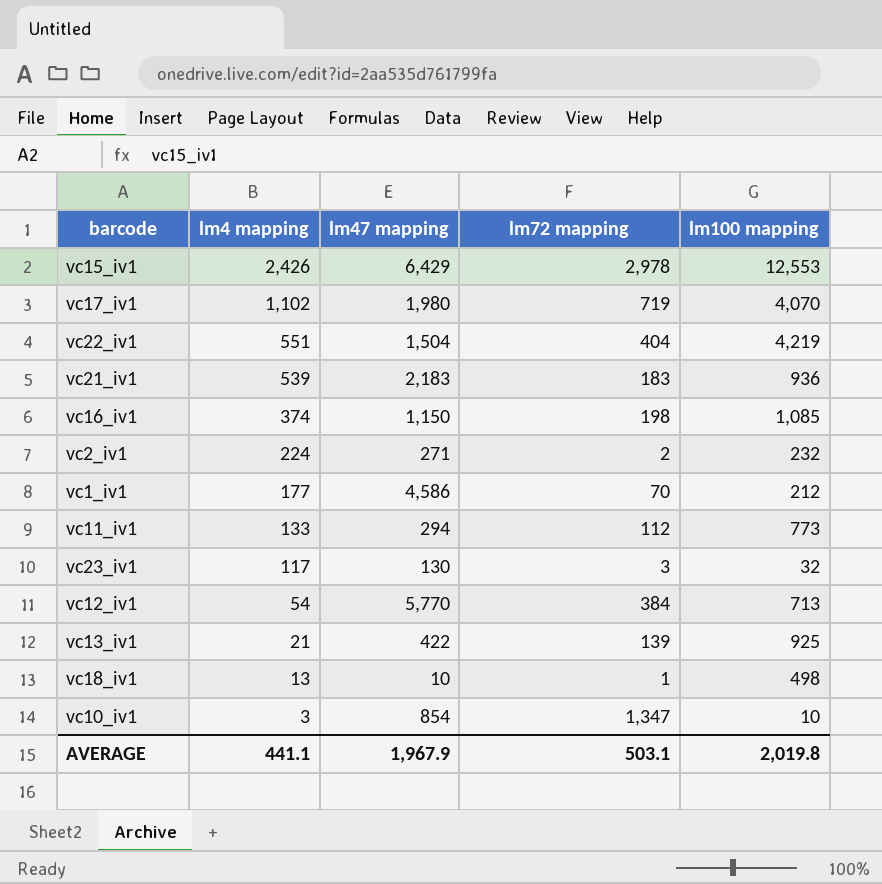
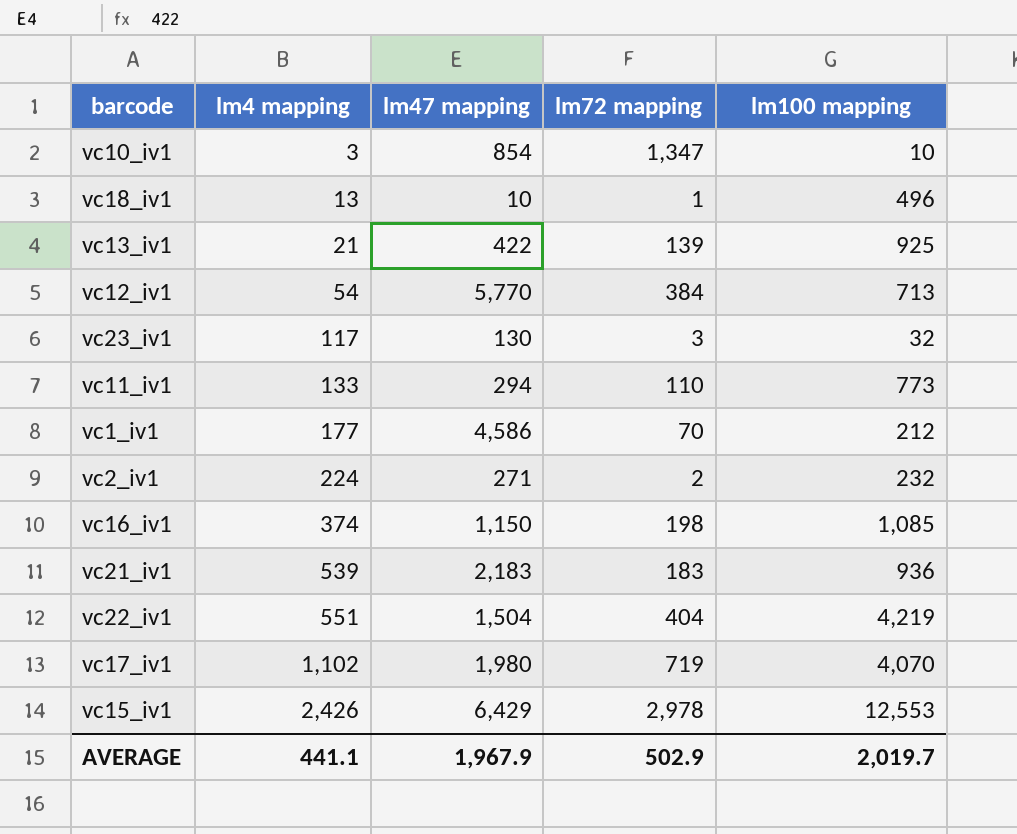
row order: lm4 mapping descending -> lm4 mapping ascending
vc18_iv1 | lm100 mapping: 498 -> 496
vc11_iv1 | lm72 mapping: 112 -> 110
AVERAGE | lm72 mapping: 503.1 -> 502.9
AVERAGE | lm100 mapping: 2,019.8 -> 2,019.7

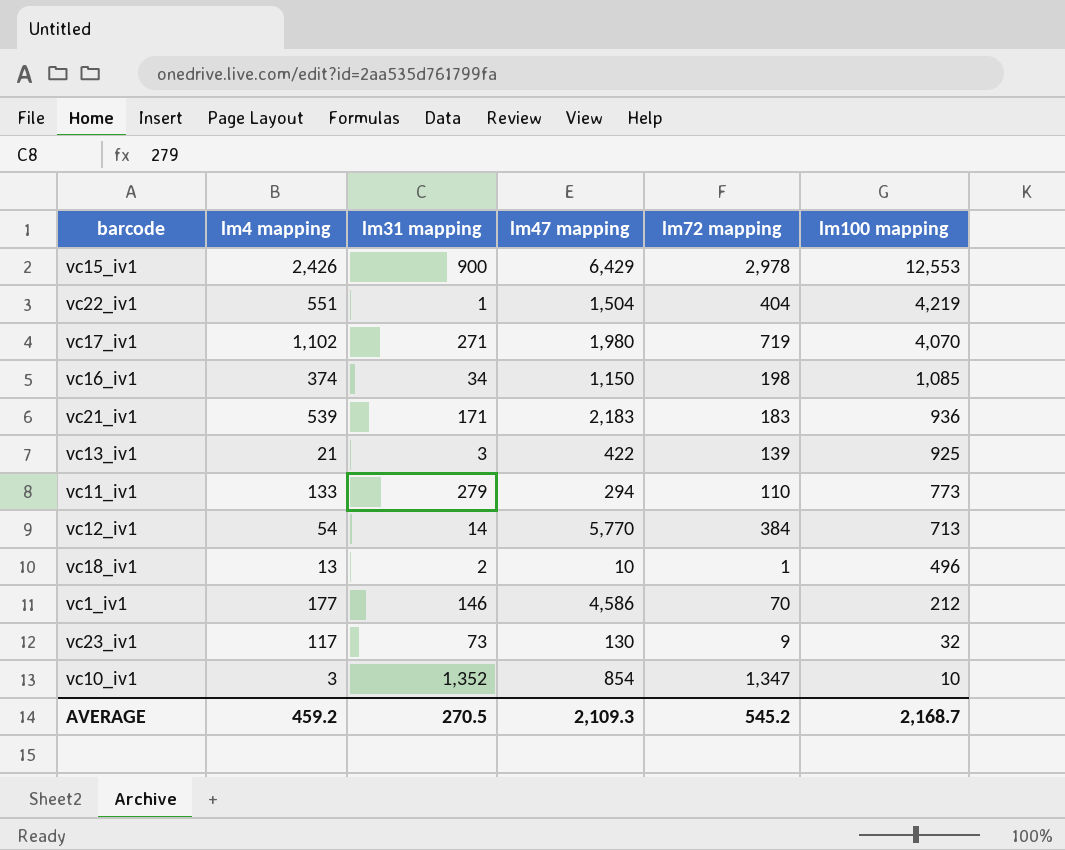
row order: lm4 mapping ascending -> lm100 mapping descending
column lm31 mapping | position: none -> 3
row vc2_iv1: 224 | 271 | 2 | 232 -> none
vc23_iv1 | lm72 mapping: 3 -> 9
AVERAGE | lm4 mapping: 441.1 -> 459.2
AVERAGE | lm47 mapping: 1,967.9 -> 2,109.3
AVERAGE | lm72 mapping: 502.9 -> 545.2
AVERAGE | lm100 mapping: 2,019.7 -> 2,168.7

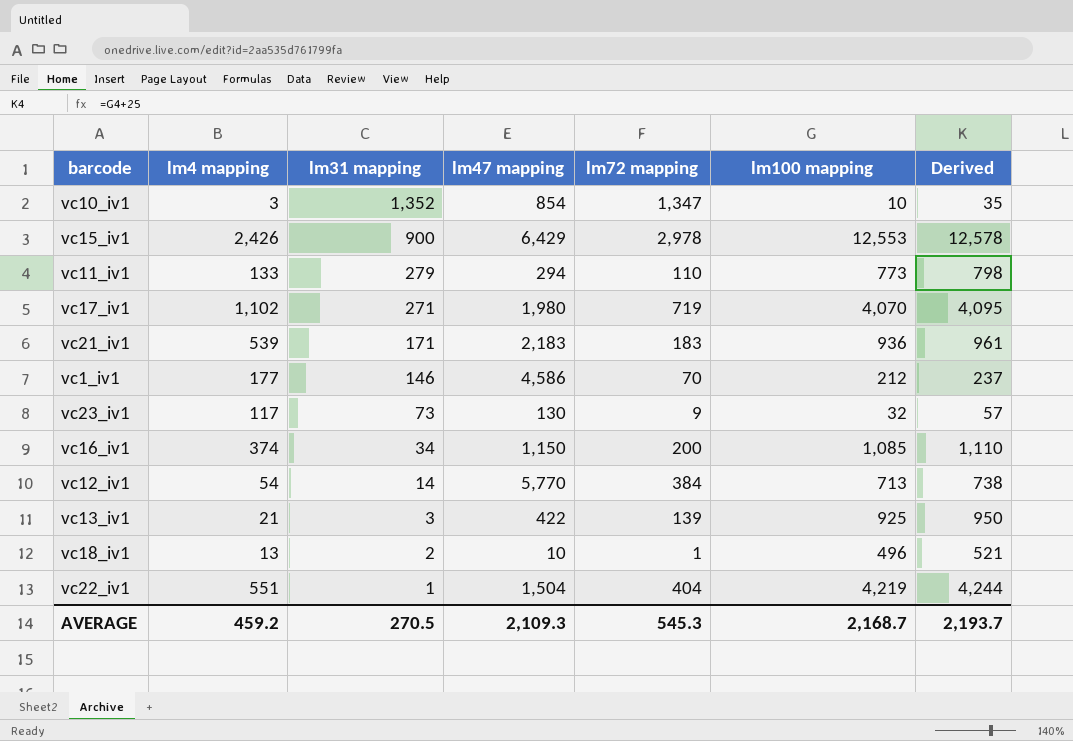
row order: lm100 mapping descending -> lm31 mapping descending
column Derived | formula: none -> [lm100 mapping] + 25
vc16_iv1 | lm72 mapping: 198 -> 200
AVERAGE | lm72 mapping: 545.2 -> 545.3

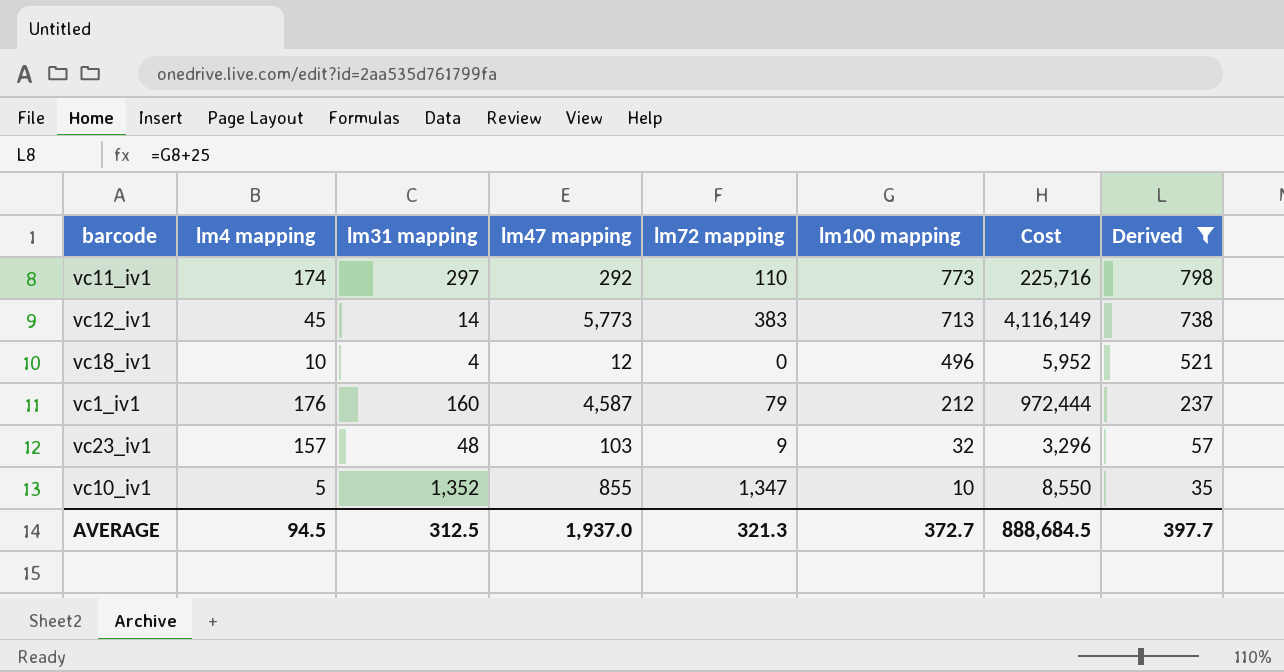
filter: none -> Derived <= 798
row order: lm31 mapping descending -> lm100 mapping descending
column Cost | formula: none -> [lm47 mapping] * [lm100 mapping]
vc11_iv1 | lm4 mapping: 133 -> 174
vc11_iv1 | lm31 mapping: 279 -> 297
vc11_iv1 | lm47 mapping: 294 -> 292
vc12_iv1 | lm4 mapping: 54 -> 45
vc12_iv1 | lm47 mapping: 5,770 -> 5,773
vc12_iv1 | lm72 mapping: 384 -> 383
vc18_iv1 | lm4 mapping: 13 -> 10
vc18_iv1 | lm31 mapping: 2 -> 4
vc18_iv1 | lm47 mapping: 10 -> 12
vc18_iv1 | lm72 mapping: 1 -> 0
vc1_iv1 | lm4 mapping: 177 -> 176
vc1_iv1 | lm31 mapping: 146 -> 160
vc1_iv1 | lm47 mapping: 4,586 -> 4,587
vc1_iv1 | lm72 mapping: 70 -> 79
vc23_iv1 | lm4 mapping: 117 -> 157
vc23_iv1 | lm31 mapping: 73 -> 48
vc23_iv1 | lm47 mapping: 130 -> 103
vc10_iv1 | lm4 mapping: 3 -> 5
vc10_iv1 | lm47 mapping: 854 -> 855
AVERAGE | lm4 mapping: 459.2 -> 94.5
AVERAGE | lm31 mapping: 270.5 -> 312.5
AVERAGE | lm47 mapping: 2,109.3 -> 1,937.0
AVERAGE | lm72 mapping: 545.3 -> 321.3
AVERAGE | lm100 mapping: 2,168.7 -> 372.7
AVERAGE | Derived: 2,193.7 -> 397.7

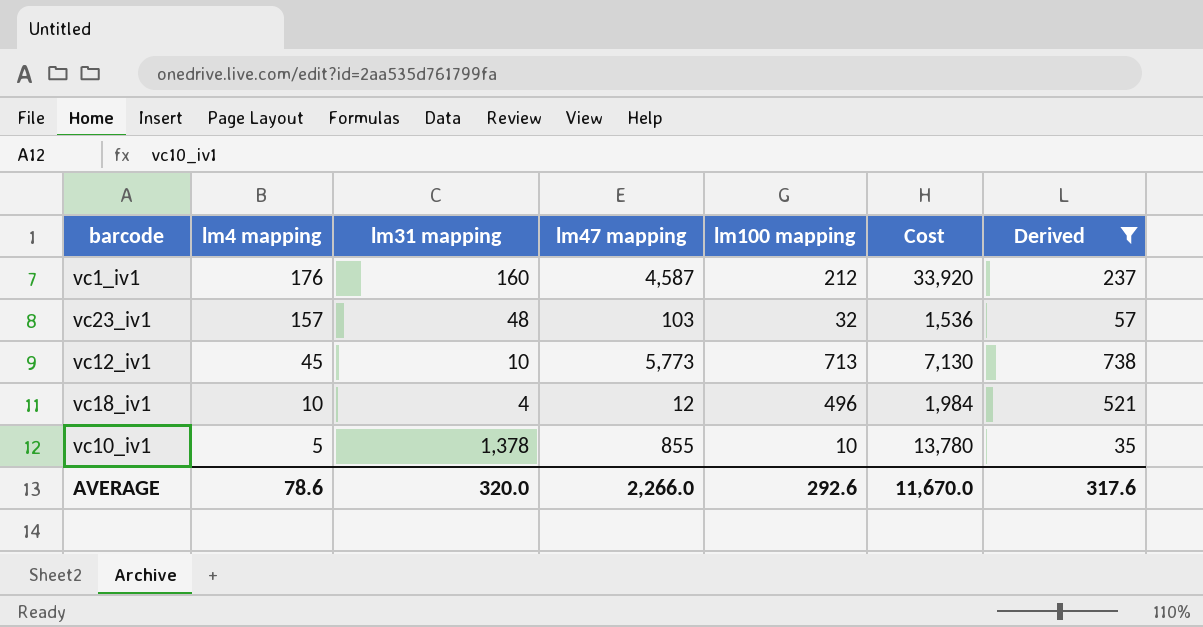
row order: lm100 mapping descending -> lm4 mapping descending
column lm72 mapping | position: 5 -> none
column Cost | formula: [lm47 mapping] * [lm100 mapping] -> [lm31 mapping] * [lm100 mapping]
row vc11_iv1: 174 | 297 | 292 | 110 | 773 | 225,716 | 798 -> none
vc12_iv1 | lm31 mapping: 14 -> 10
vc10_iv1 | lm31 mapping: 1,352 -> 1,378
AVERAGE | lm4 mapping: 94.5 -> 78.6
AVERAGE | lm31 mapping: 312.5 -> 320.0
AVERAGE | lm47 mapping: 1,937.0 -> 2,266.0
AVERAGE | lm100 mapping: 372.7 -> 292.6
AVERAGE | Cost: 888,684.5 -> 11,670.0
AVERAGE | Derived: 397.7 -> 317.6

